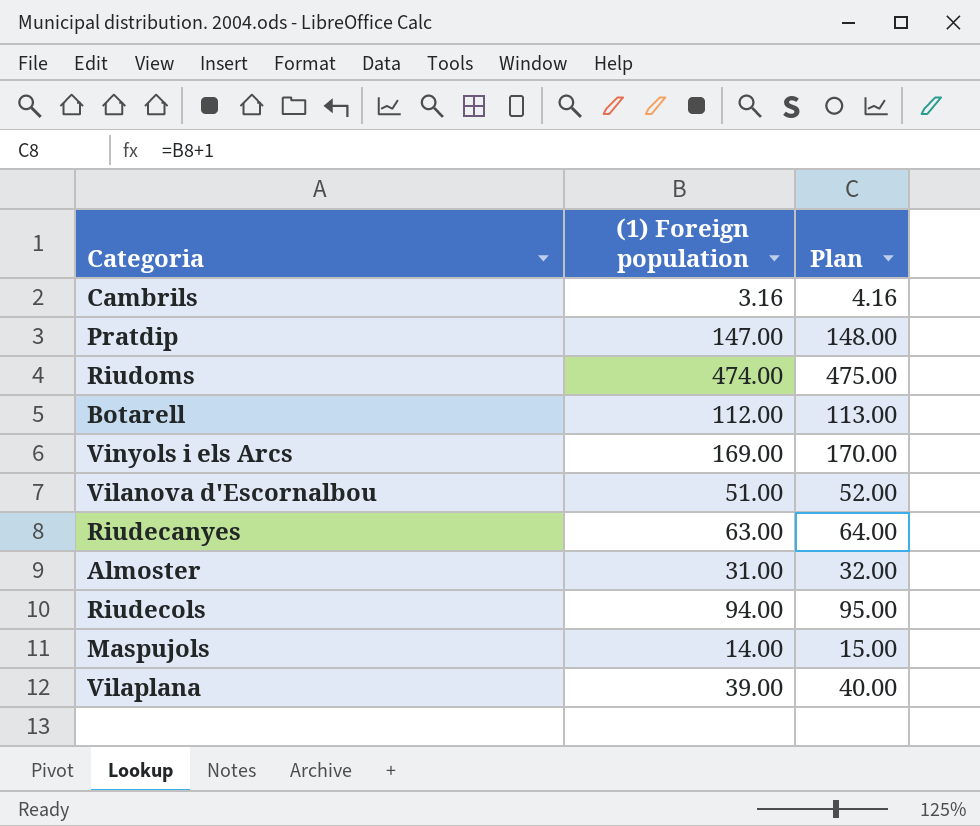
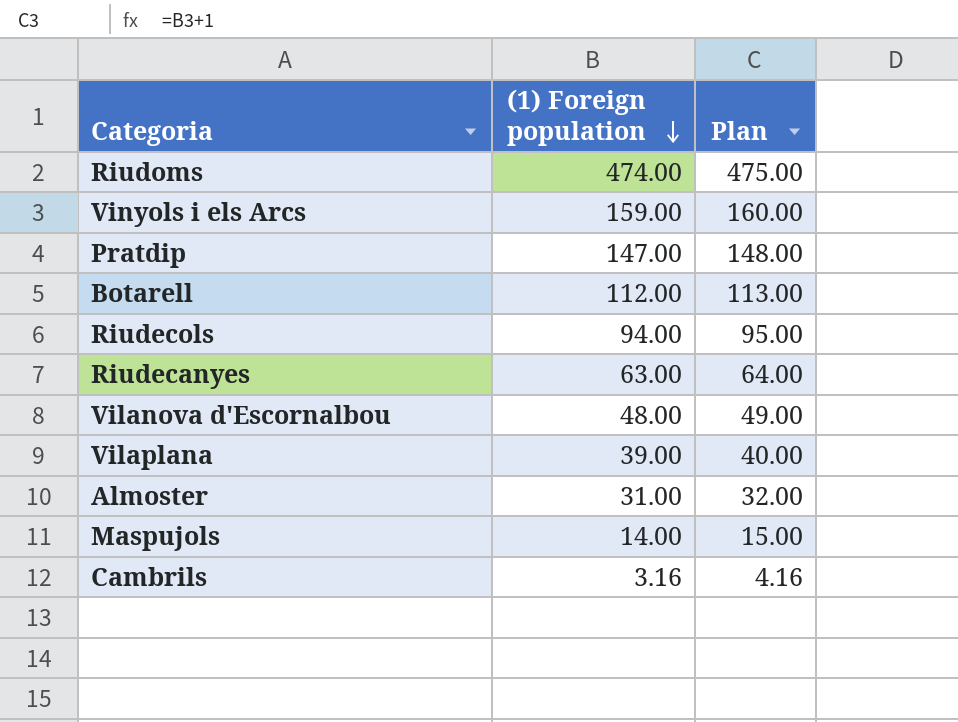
row order: none -> (1) Foreign population descending
Vinyols i els Arcs | (1) Foreign population: 169.00 -> 159.00
Vinyols i els Arcs | Plan: 170.00 -> 160.00
Vilanova d'Escornalbou | (1) Foreign population: 51.00 -> 48.00
Vilanova d'Escornalbou | Plan: 52.00 -> 49.00

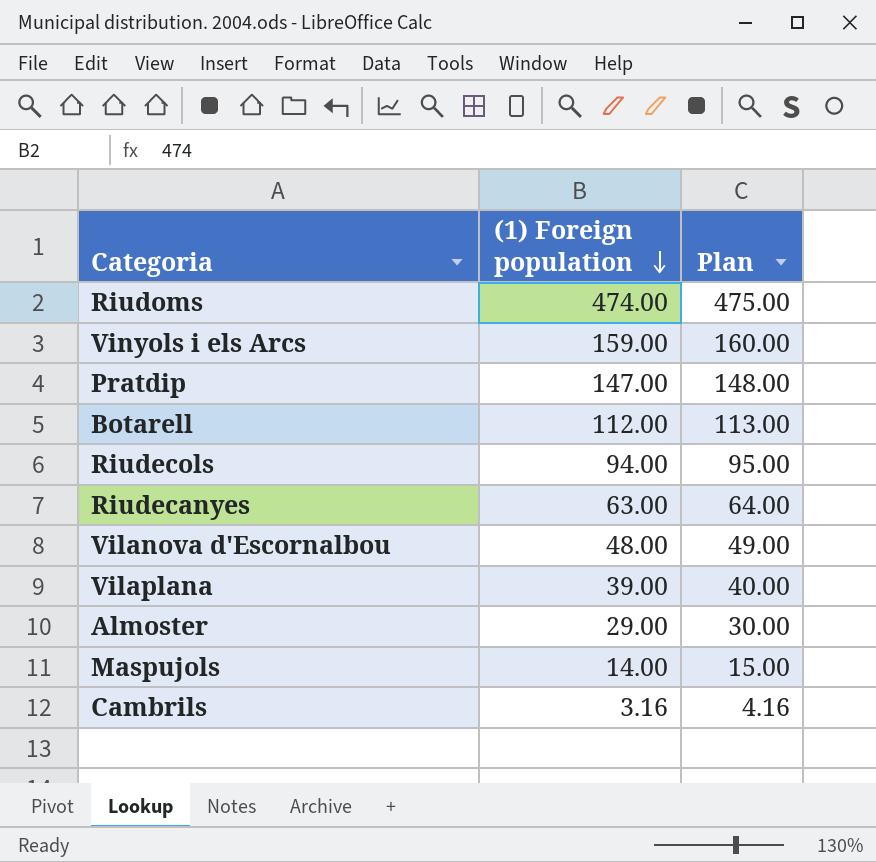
Almoster | (1) Foreign population: 31.00 -> 29.00
Almoster | Plan: 32.00 -> 30.00

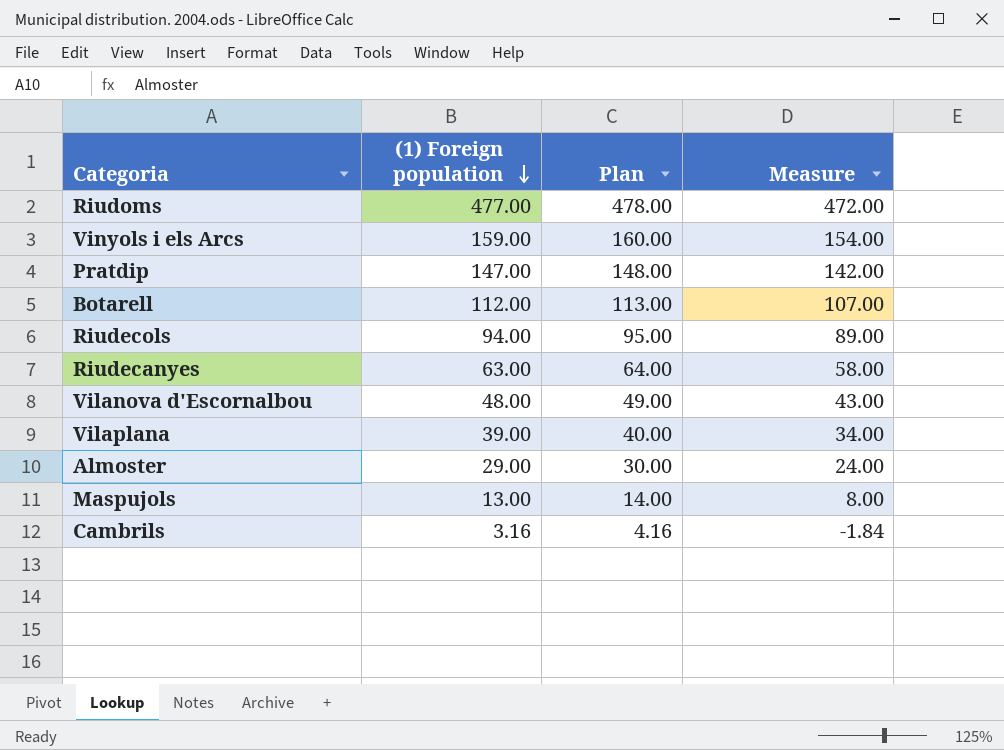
column Measure | formula: none -> [(1) Foreign population] - 5
Riudoms | (1) Foreign population: 474.00 -> 477.00
Riudoms | Plan: 475.00 -> 478.00
Maspujols | (1) Foreign population: 14.00 -> 13.00
Maspujols | Plan: 15.00 -> 14.00

